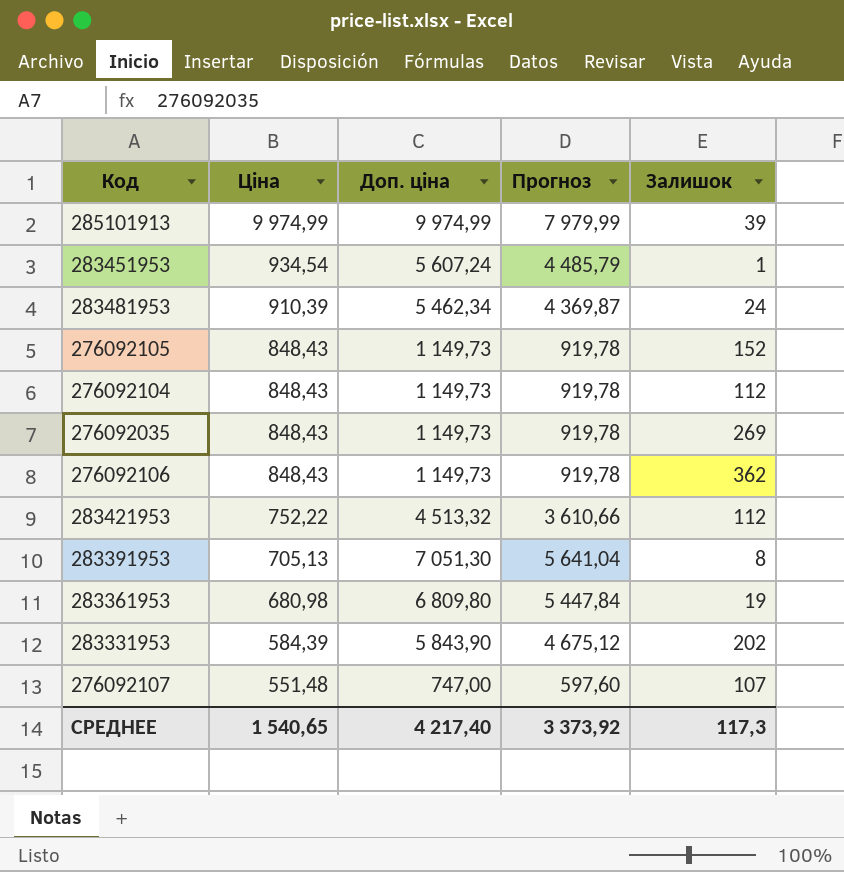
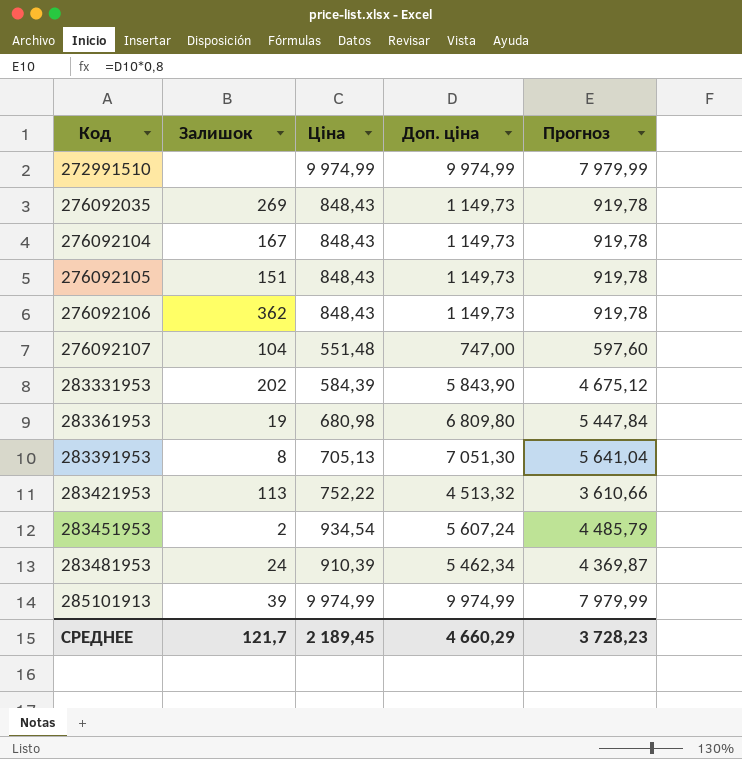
row order: Ціна descending -> Код ascending
column Залишок | position: 5 -> 2
row 272991510: none -> none | 9 974,99 | 9 974,99 | 7 979,99
276092104 | Залишок: 112 -> 167
276092105 | Залишок: 152 -> 151
276092107 | Залишок: 107 -> 104
283421953 | Залишок: 112 -> 113
283451953 | Залишок: 1 -> 2
СРЕДНЕЕ | Залишок: 117,3 -> 121,7
СРЕДНЕЕ | Ціна: 1 540,65 -> 2 189,45
СРЕДНЕЕ | Доп. ціна: 4 217,40 -> 4 660,29
СРЕДНЕЕ | Прогноз: 3 373,92 -> 3 728,23

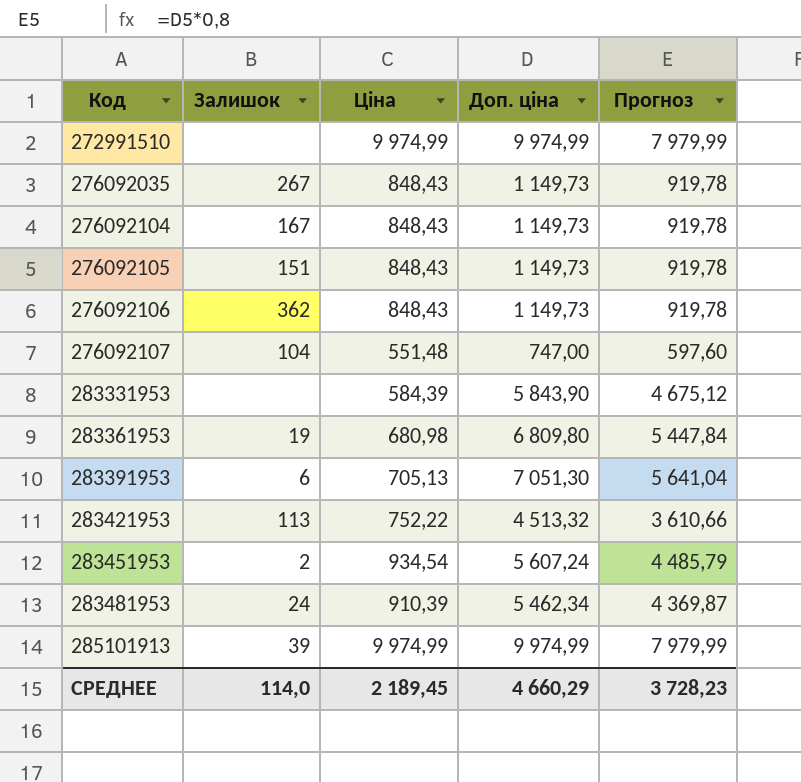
276092035 | Залишок: 269 -> 267
283331953 | Залишок: 202 -> none
283391953 | Залишок: 8 -> 6
СРЕДНЕЕ | Залишок: 121,7 -> 114,0

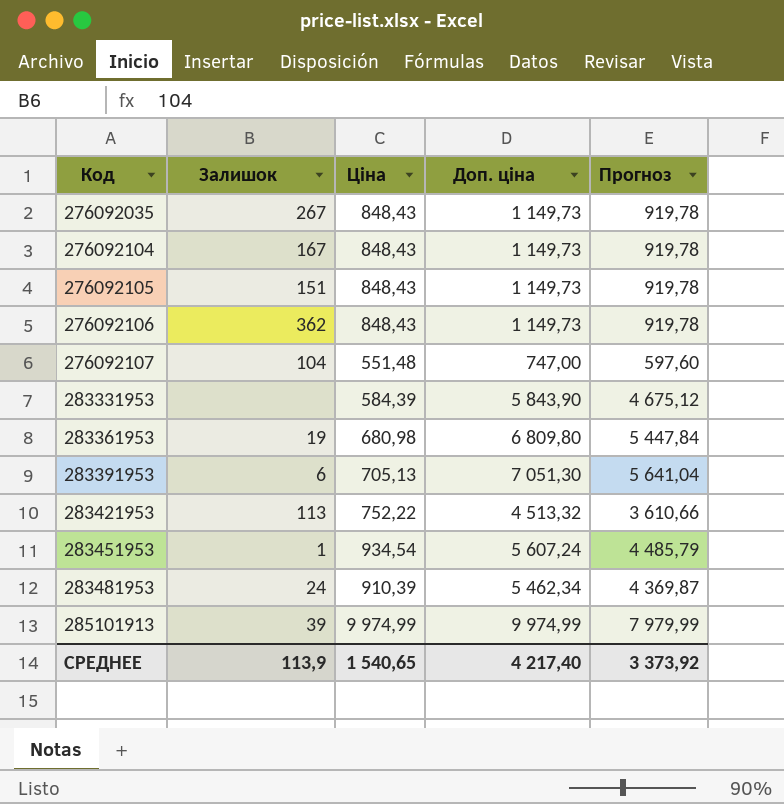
row 272991510: none | 9 974,99 | 9 974,99 | 7 979,99 -> none
283451953 | Залишок: 2 -> 1
СРЕДНЕЕ | Залишок: 114,0 -> 113,9
СРЕДНЕЕ | Ціна: 2 189,45 -> 1 540,65
СРЕДНЕЕ | Доп. ціна: 4 660,29 -> 4 217,40
СРЕДНЕЕ | Прогноз: 3 728,23 -> 3 373,92

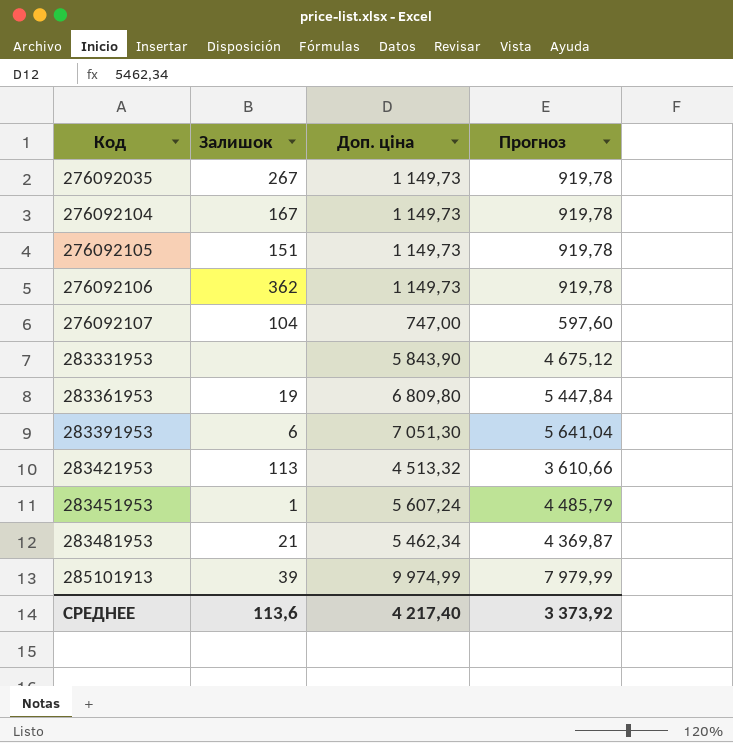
column Ціна | position: 3 -> none
283481953 | Залишок: 24 -> 21
СРЕДНЕЕ | Залишок: 113,9 -> 113,6

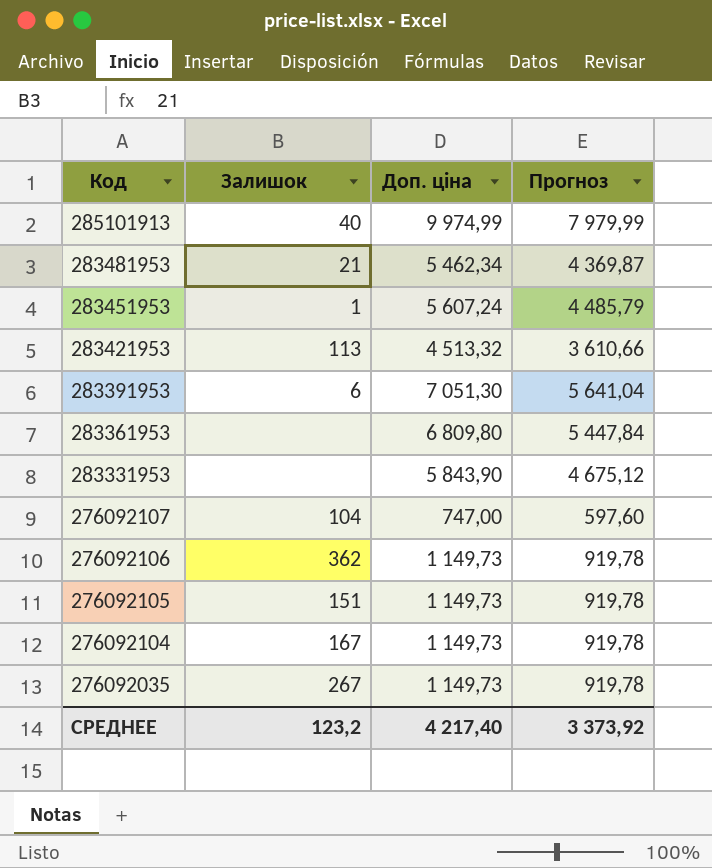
row order: Код ascending -> Код descending
285101913 | Залишок: 39 -> 40
283361953 | Залишок: 19 -> none
СРЕДНЕЕ | Залишок: 113,6 -> 123,2

